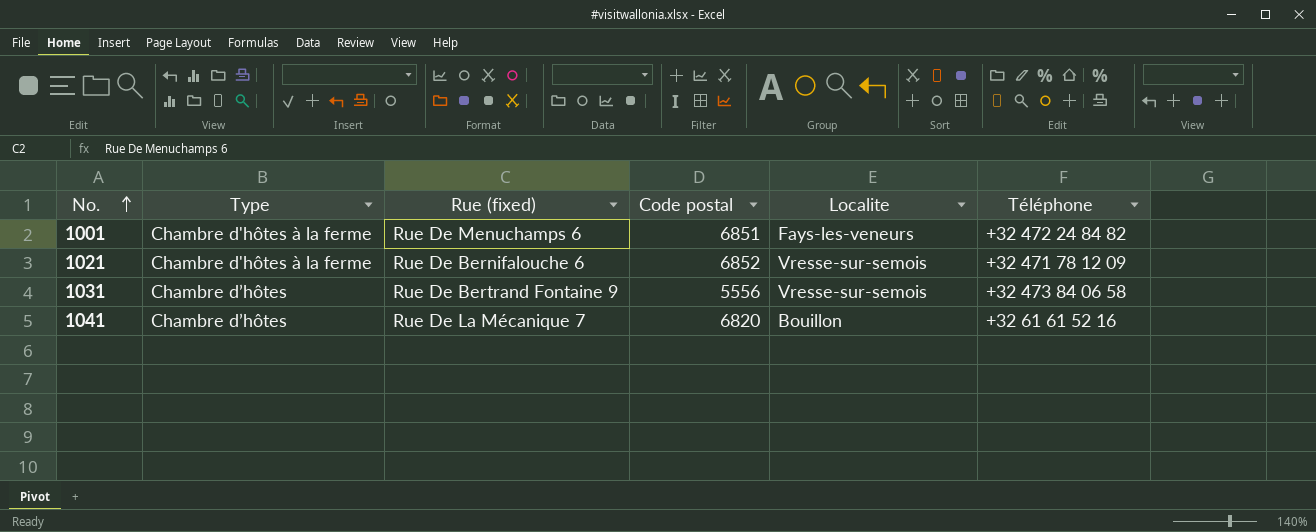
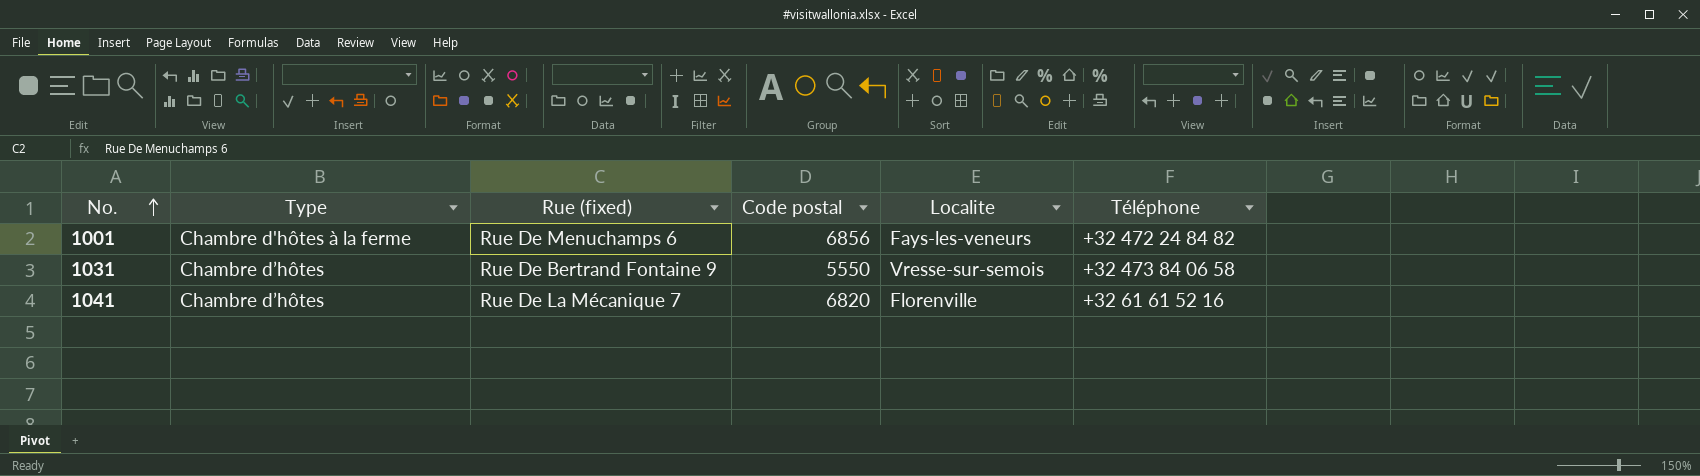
row 1021: Chambre d'hôtes à la ferme | Rue De Bernifalouche 6 | 6852 | Vresse-sur-semois | +32 471 78 12 09 -> none
1001 | Code postal: 6851 -> 6856
1031 | Code postal: 5556 -> 5550
1041 | Localite: Bouillon -> Florenville

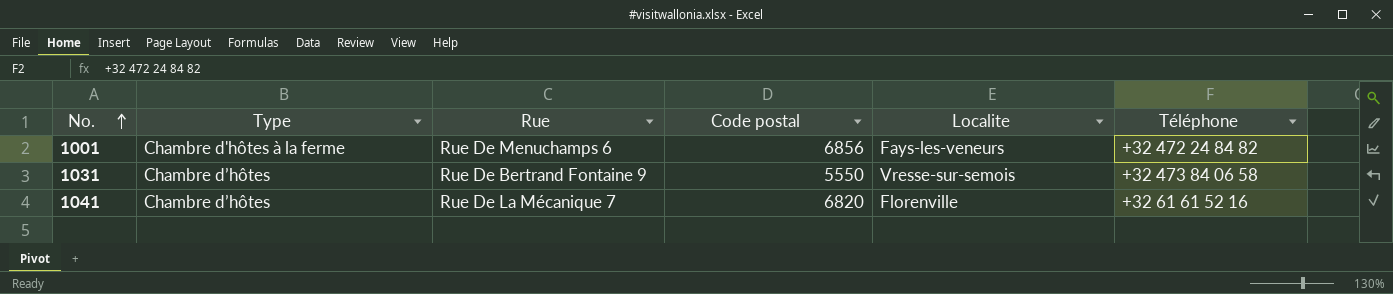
column name: Rue (fixed) -> Rue

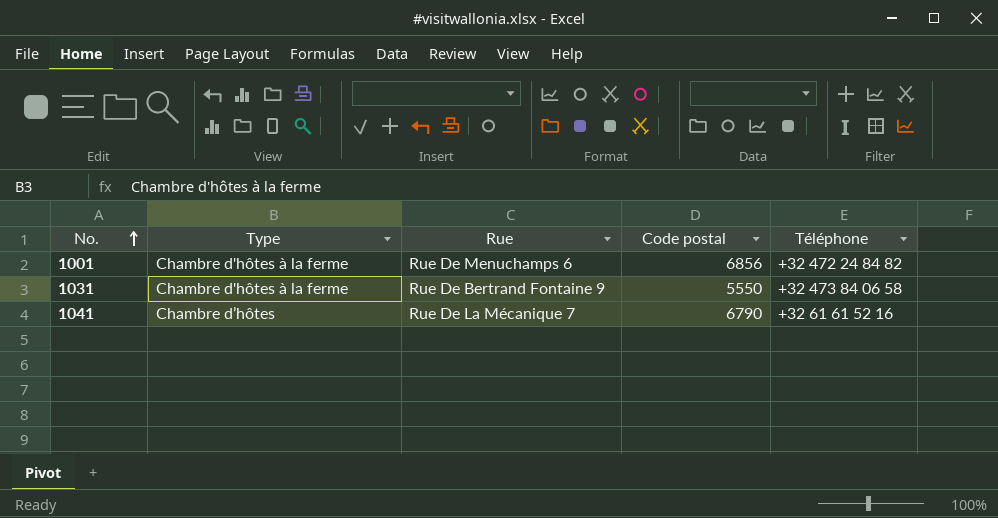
column Localite | position: 5 -> none
1031 | Type: Chambre d’hôtes -> Chambre d'hôtes à la ferme
1041 | Code postal: 6820 -> 6790

